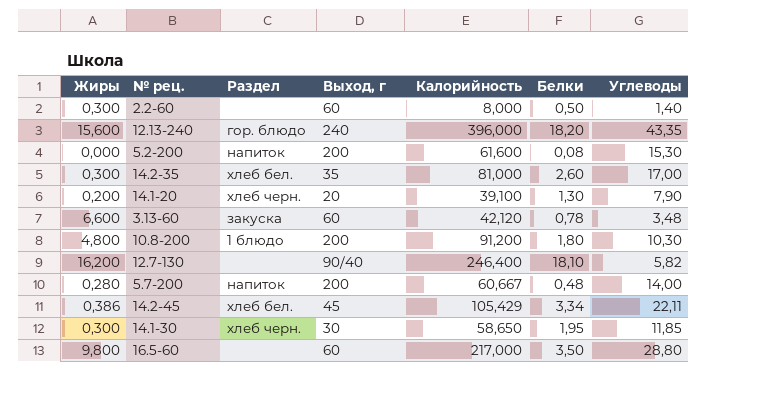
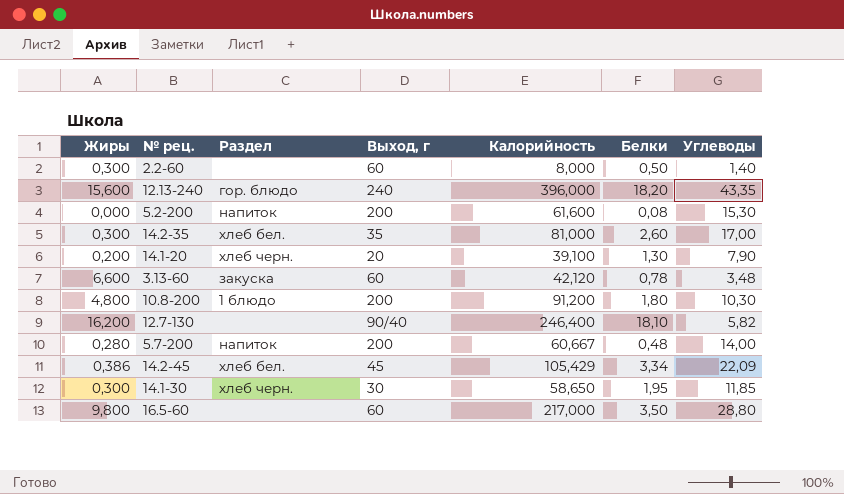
14.2-45 | Углеводы: 22,11 -> 22,09

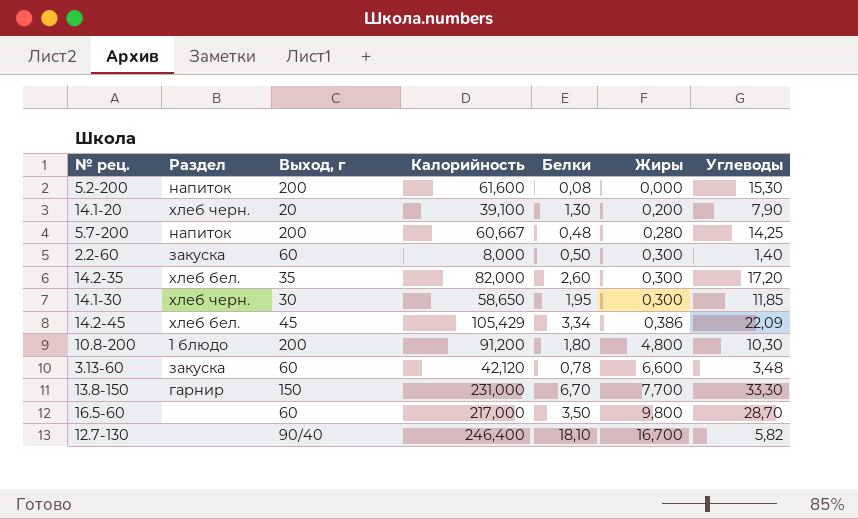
row order: none -> Жиры ascending
column Жиры | position: 1 -> 6
row 12.13-240: 15,600 | гор. блюдо | 240 | 396,000 | 18,20 | 43,35 -> none
5.7-200 | Углеводы: 14,00 -> 14,25
2.2-60 | Раздел: none -> закуска
14.2-35 | Калорийность: 81,000 -> 82,000
14.2-35 | Углеводы: 17,00 -> 17,20
row 13.8-150: none -> гарнир | 150 | 231,000 | 6,70 | 7,700 | 33,30
16.5-60 | Углеводы: 28,80 -> 28,70
12.7-130 | Жиры: 16,200 -> 16,700

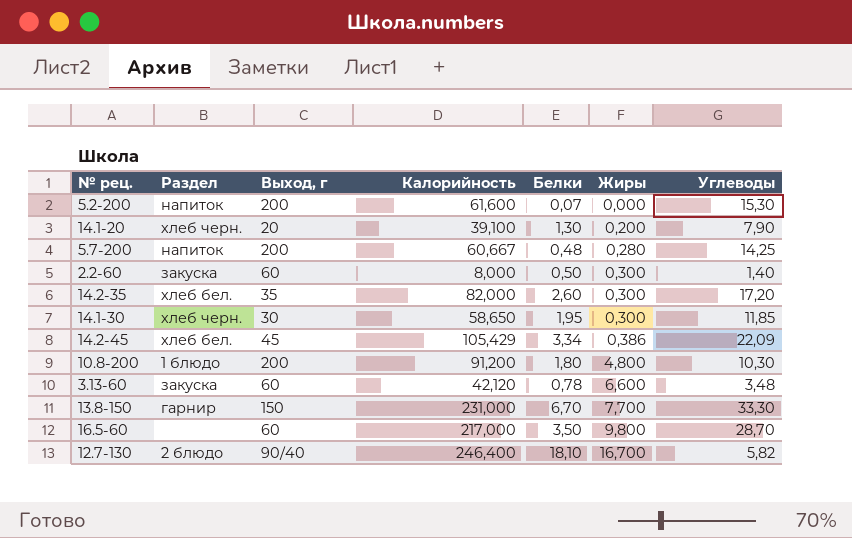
5.2-200 | Белки: 0,08 -> 0,07
12.7-130 | Раздел: none -> 2 блюдо

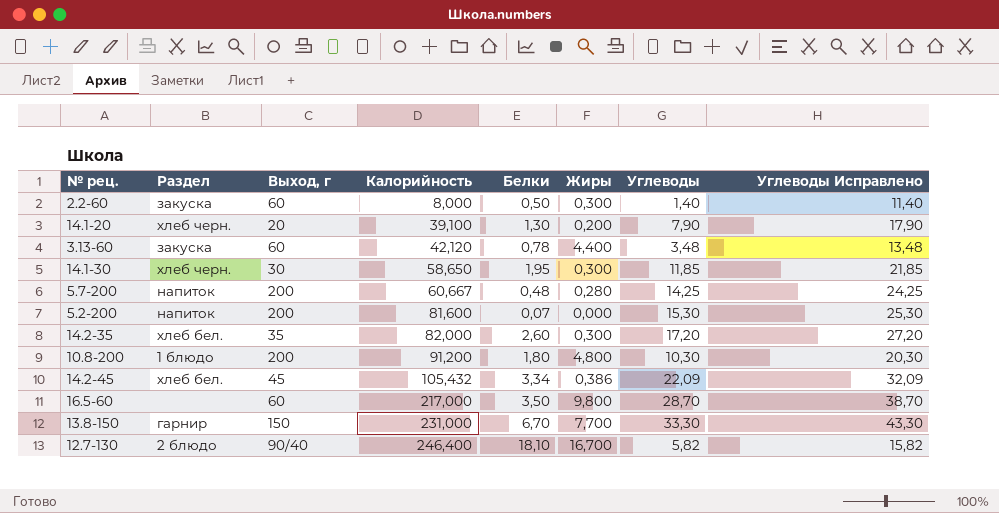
row order: Жиры ascending -> Калорийность ascending
column Углеводы Исправлено | formula: none -> [Углеводы] + 10
3.13-60 | Жиры: 6,600 -> 4,400
5.2-200 | Калорийность: 61,600 -> 81,600
14.2-45 | Калорийность: 105,429 -> 105,432

